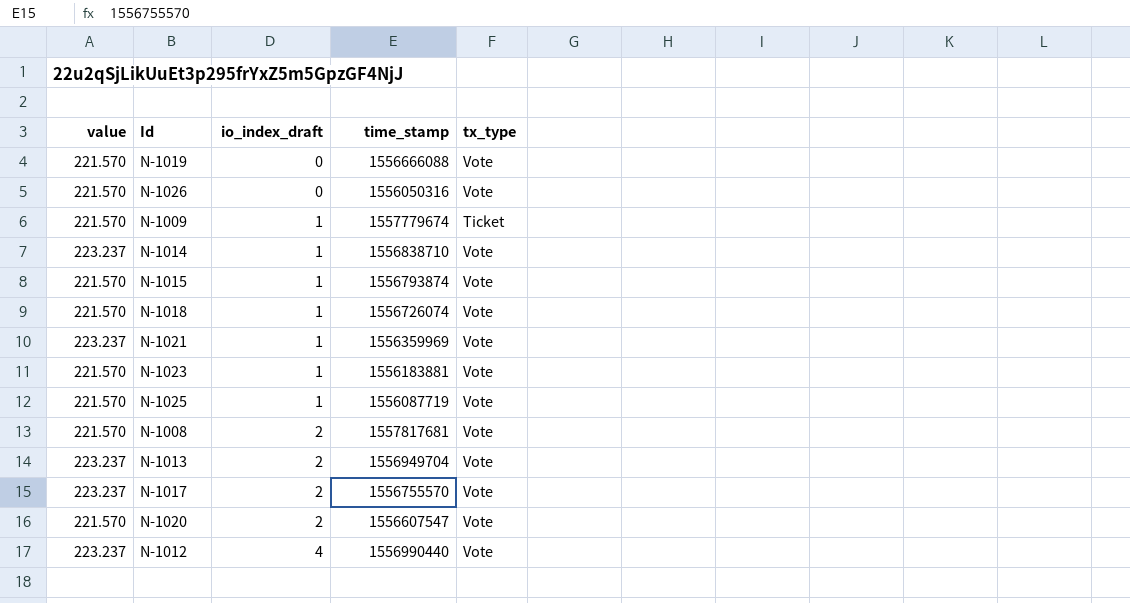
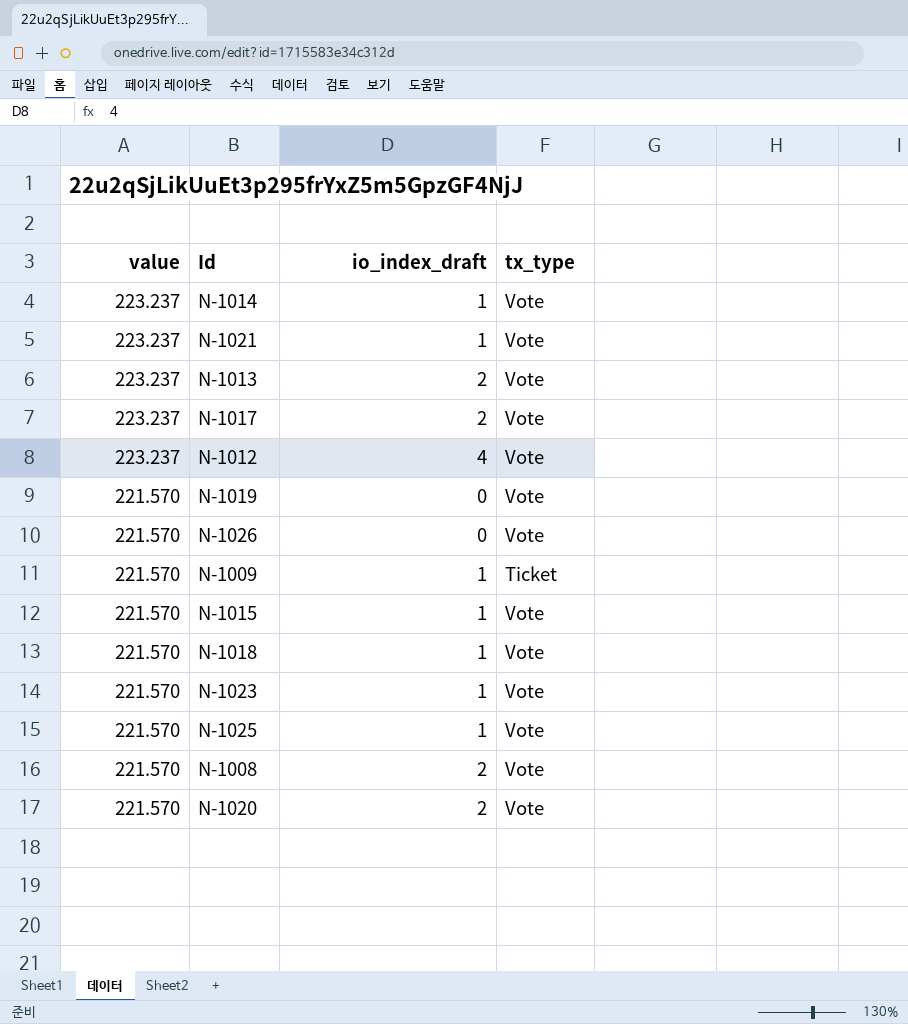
row order: io_index_draft ascending -> value descending
column time_stamp | position: 4 -> none

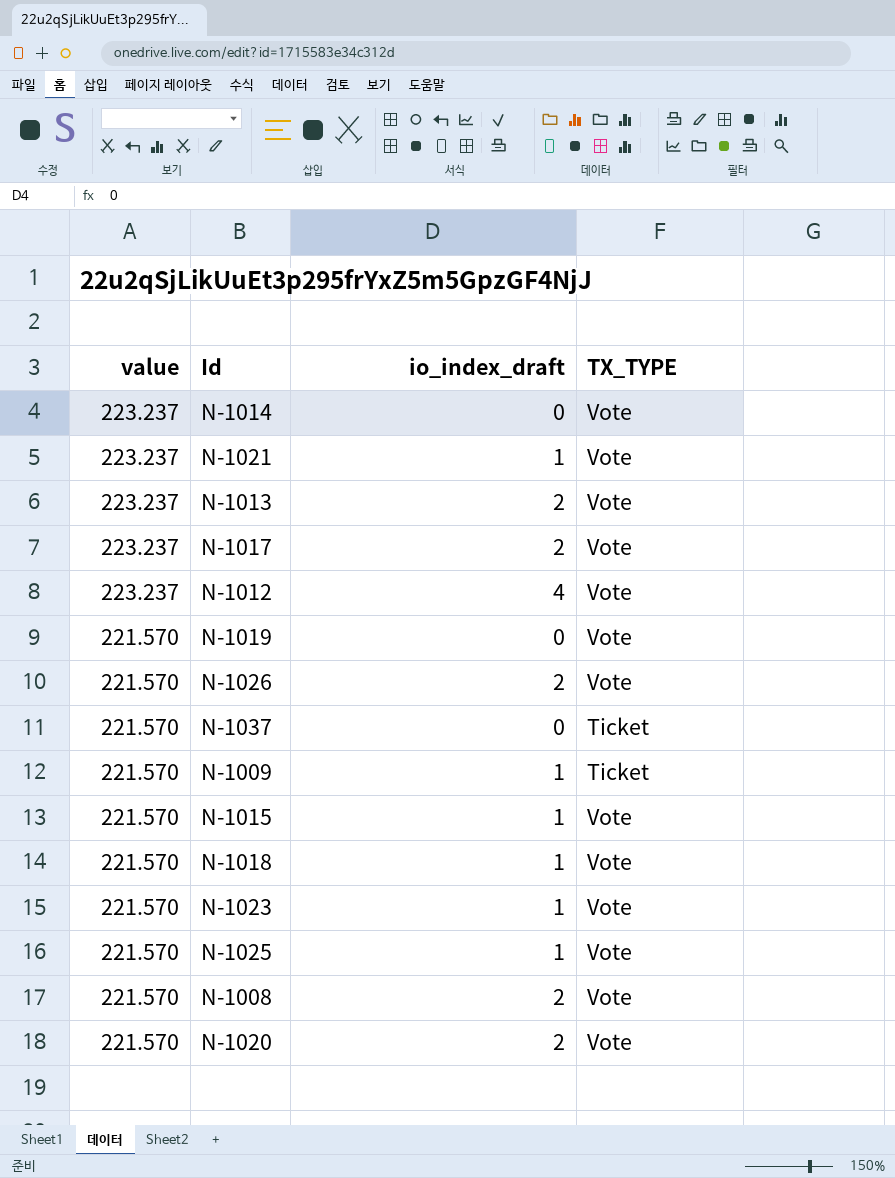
column name: tx_type -> TX_TYPE
N-1014 | io_index_draft: 1 -> 0
N-1026 | io_index_draft: 0 -> 2
row N-1037: none -> 221.570 | 0 | Ticket

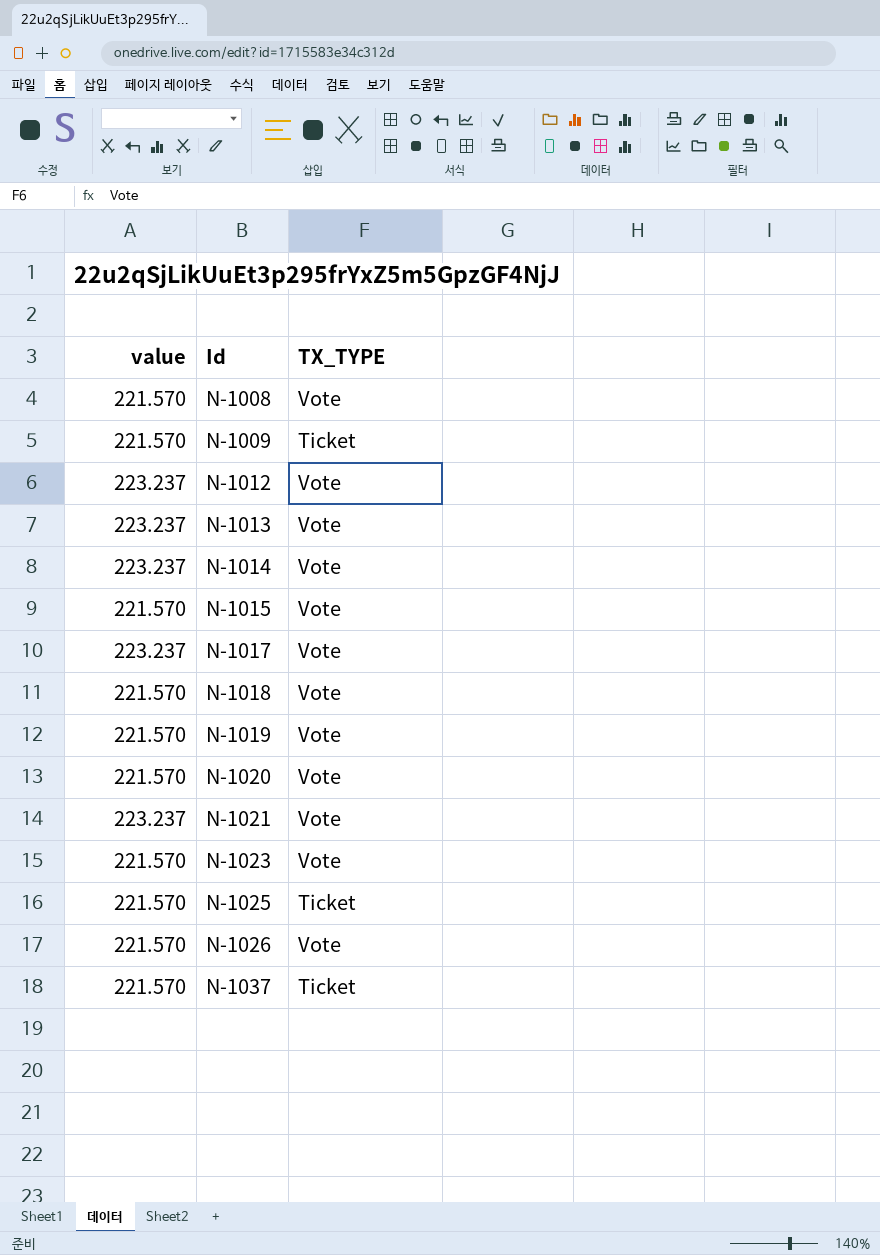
row order: value descending -> Id ascending
column io_index_draft | position: 3 -> none
N-1025 | TX_TYPE: Vote -> Ticket

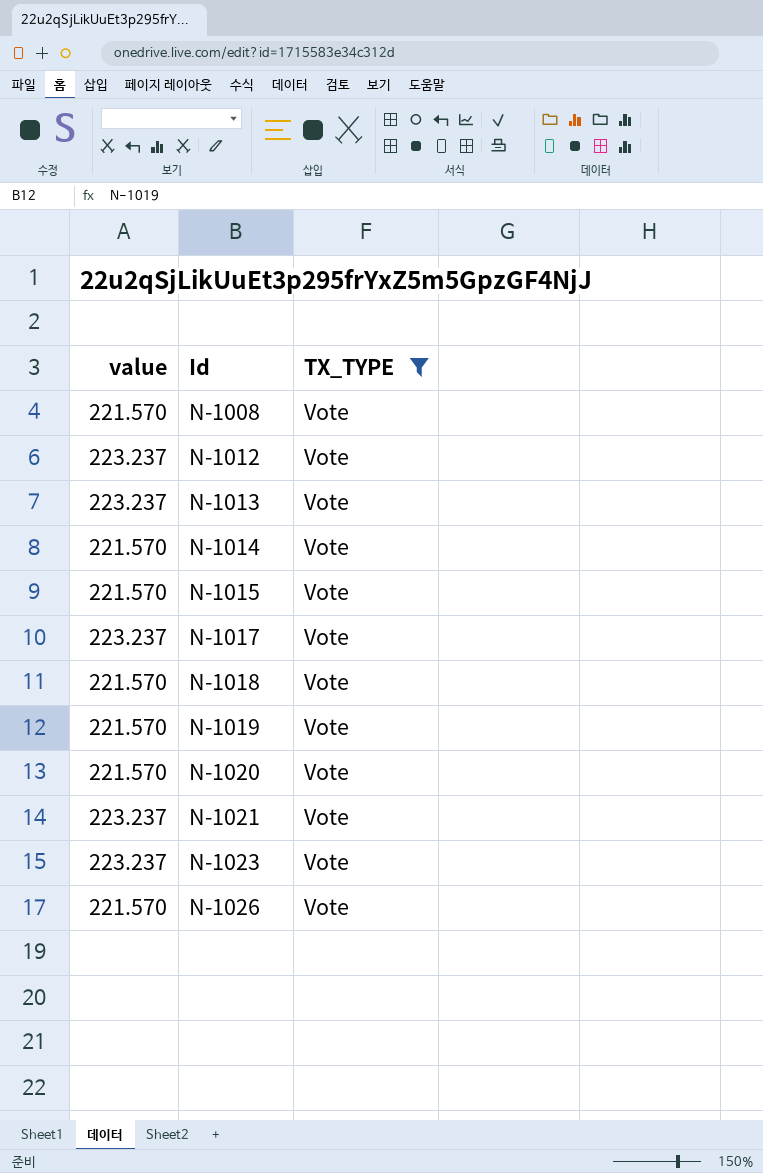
filter: none -> TX_TYPE = Vote
N-1014 | value: 223.237 -> 221.570
N-1023 | value: 221.570 -> 223.237

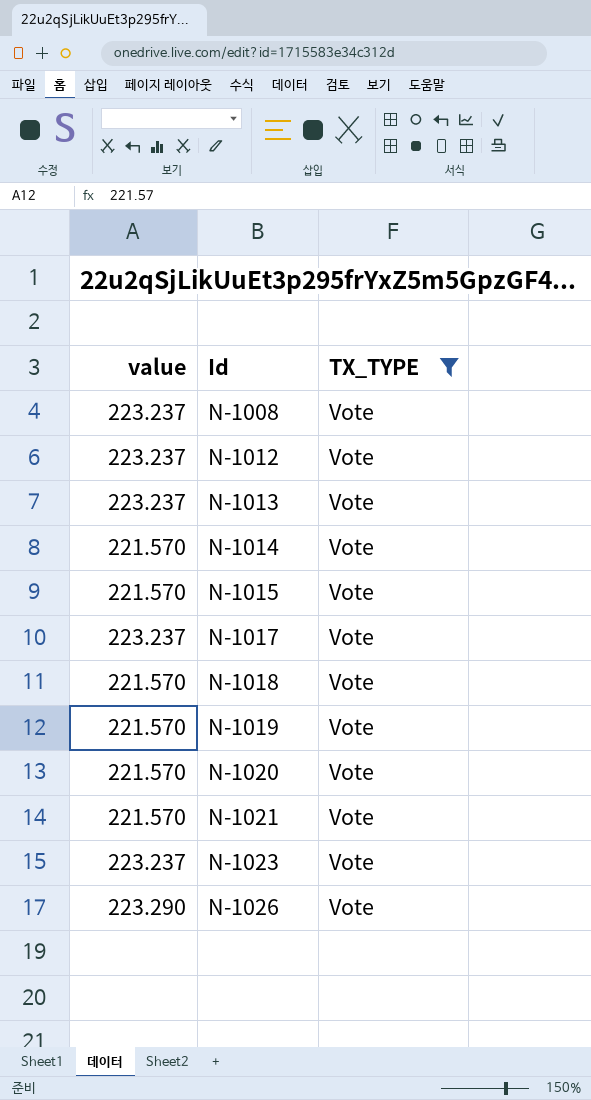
N-1008 | value: 221.570 -> 223.237
N-1021 | value: 223.237 -> 221.570
N-1026 | value: 221.570 -> 223.290

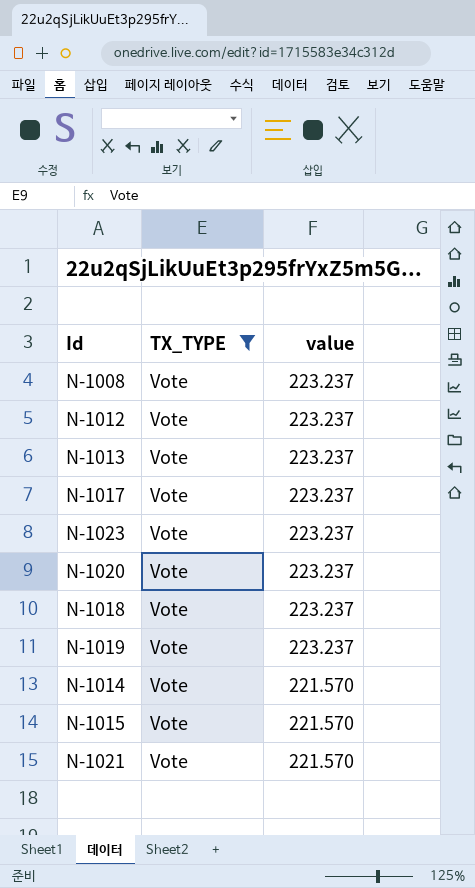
row order: Id ascending -> value descending
column value | position: 1 -> 3
row N-1026: 223.290 | Vote -> none
N-1020 | value: 221.570 -> 223.237
N-1018 | value: 221.570 -> 223.237
N-1019 | value: 221.570 -> 223.237

